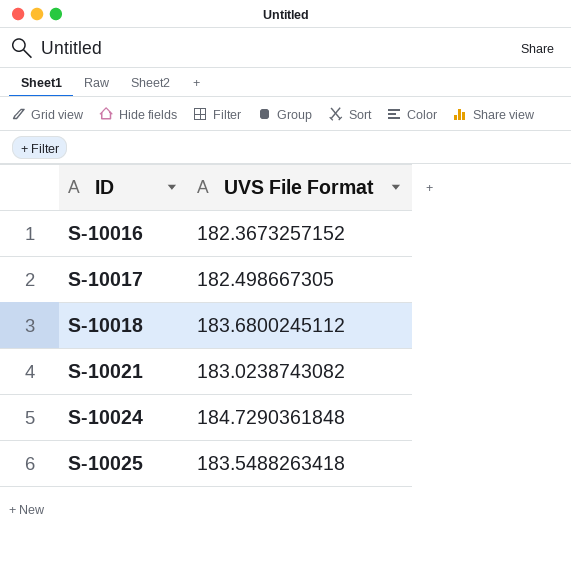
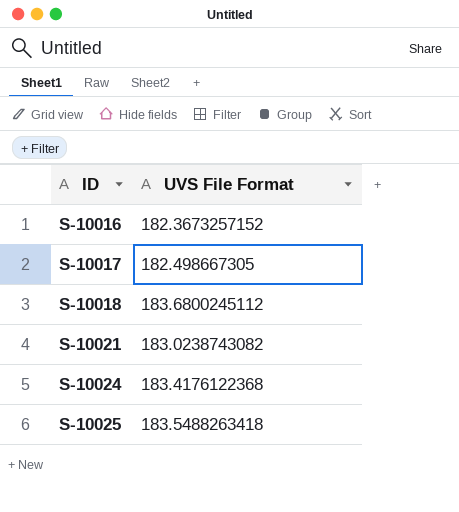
S-10024 | UVS File Format: 184.7290361848 -> 183.4176122368

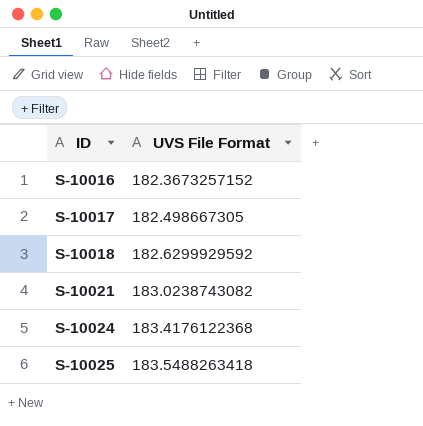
S-10018 | UVS File Format: 183.6800245112 -> 182.6299929592

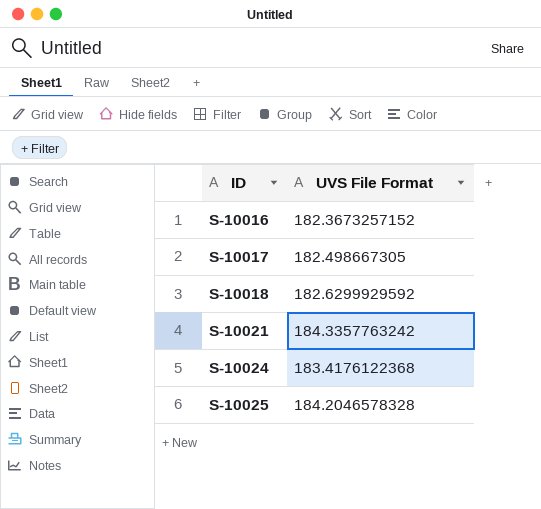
S-10021 | UVS File Format: 183.0238743082 -> 184.3357763242
S-10025 | UVS File Format: 183.5488263418 -> 184.2046578328

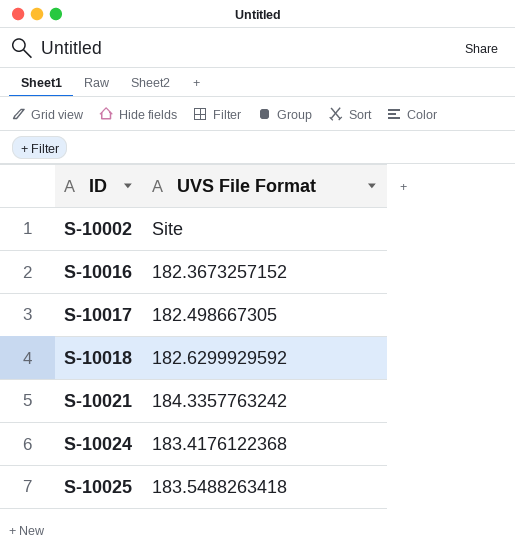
row S-10002: none -> Site
S-10025 | UVS File Format: 184.2046578328 -> 183.5488263418

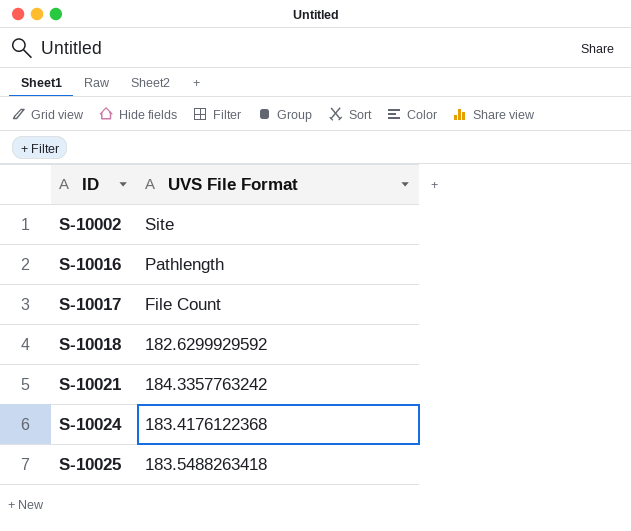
S-10016 | UVS File Format: 182.3673257152 -> Pathlength
S-10017 | UVS File Format: 182.498667305 -> File Count

